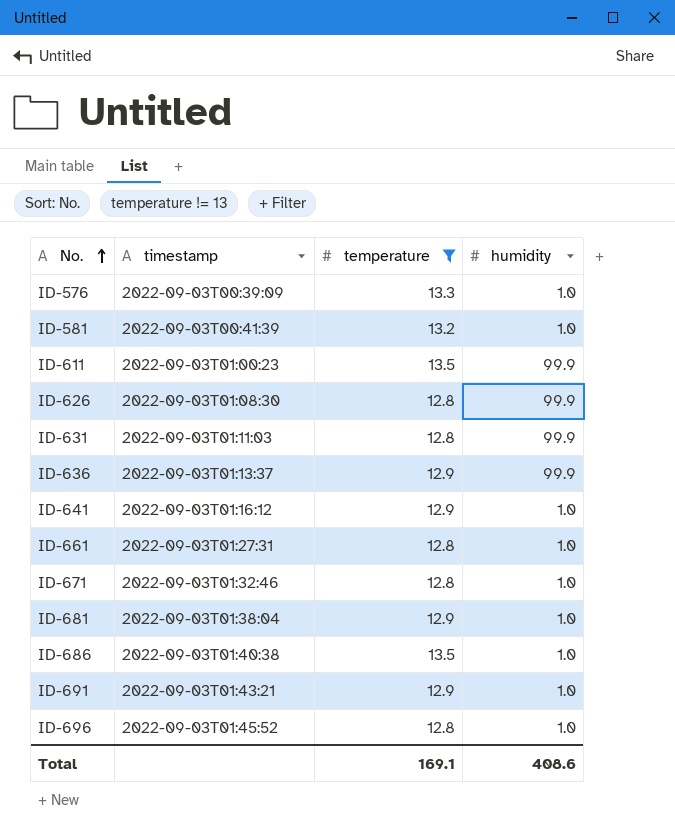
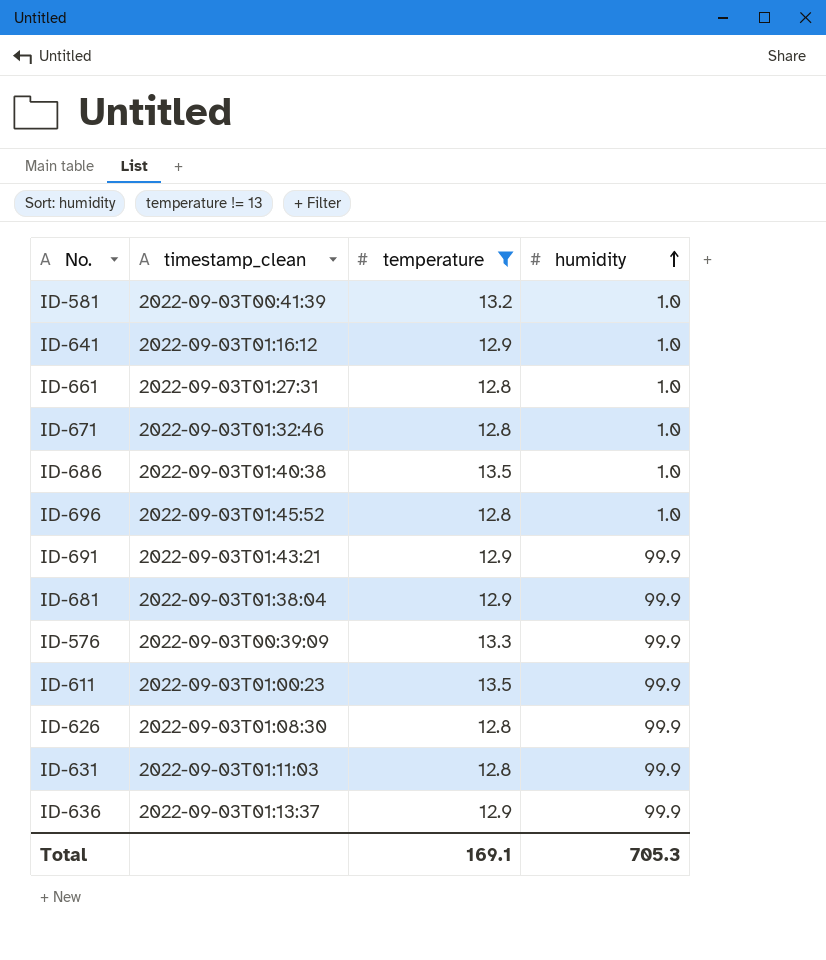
row order: No. ascending -> humidity ascending
column name: timestamp -> timestamp_clean
ID-691 | humidity: 1.0 -> 99.9
ID-681 | humidity: 1.0 -> 99.9
ID-576 | humidity: 1.0 -> 99.9
Total | humidity: 408.6 -> 705.3

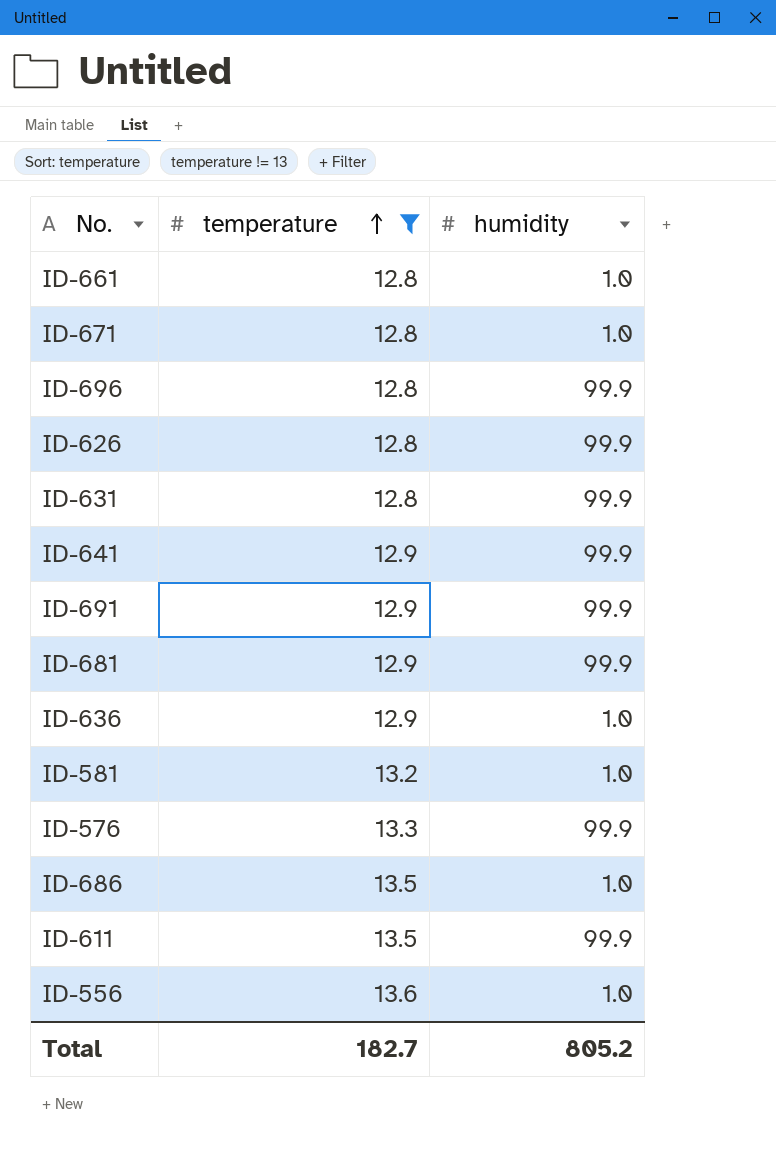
row order: humidity ascending -> temperature ascending
column timestamp_clean | position: 2 -> none
ID-696 | humidity: 1.0 -> 99.9
ID-641 | humidity: 1.0 -> 99.9
ID-636 | humidity: 99.9 -> 1.0
row ID-556: none -> 13.6 | 1.0
Total | temperature: 169.1 -> 182.7
Total | humidity: 705.3 -> 805.2

